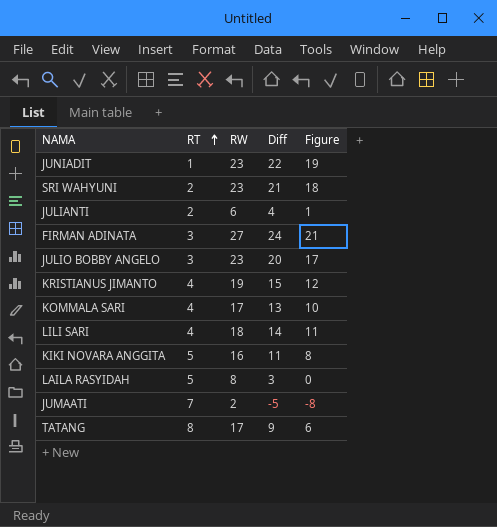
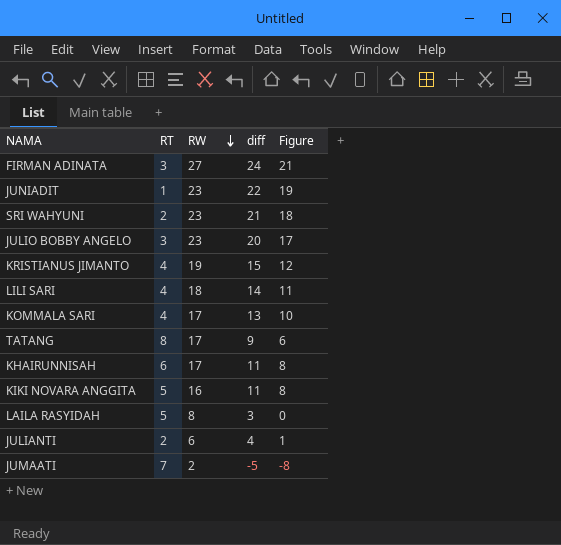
row order: RT ascending -> RW descending
column name: Diff -> diff
row KHAIRUNNISAH: none -> 6 | 17 | 11 | 8

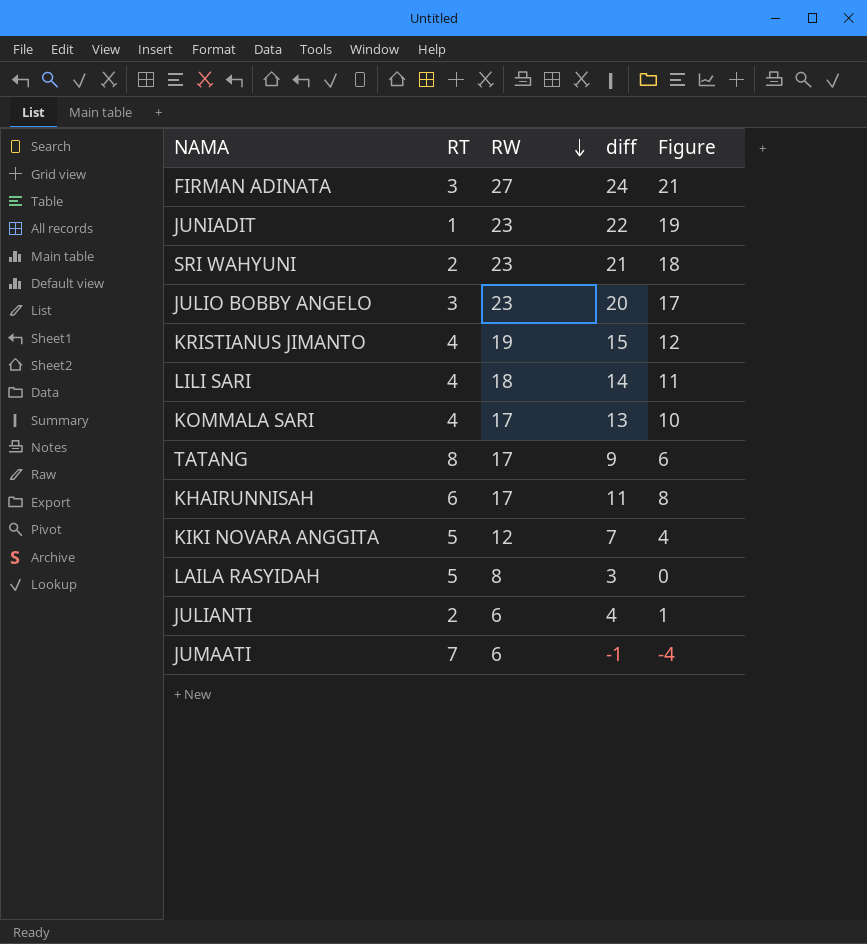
KIKI NOVARA ANGGITA | RW: 16 -> 12
KIKI NOVARA ANGGITA | diff: 11 -> 7
KIKI NOVARA ANGGITA | Figure: 8 -> 4
JUMAATI | RW: 2 -> 6
JUMAATI | diff: -5 -> -1
JUMAATI | Figure: -8 -> -4

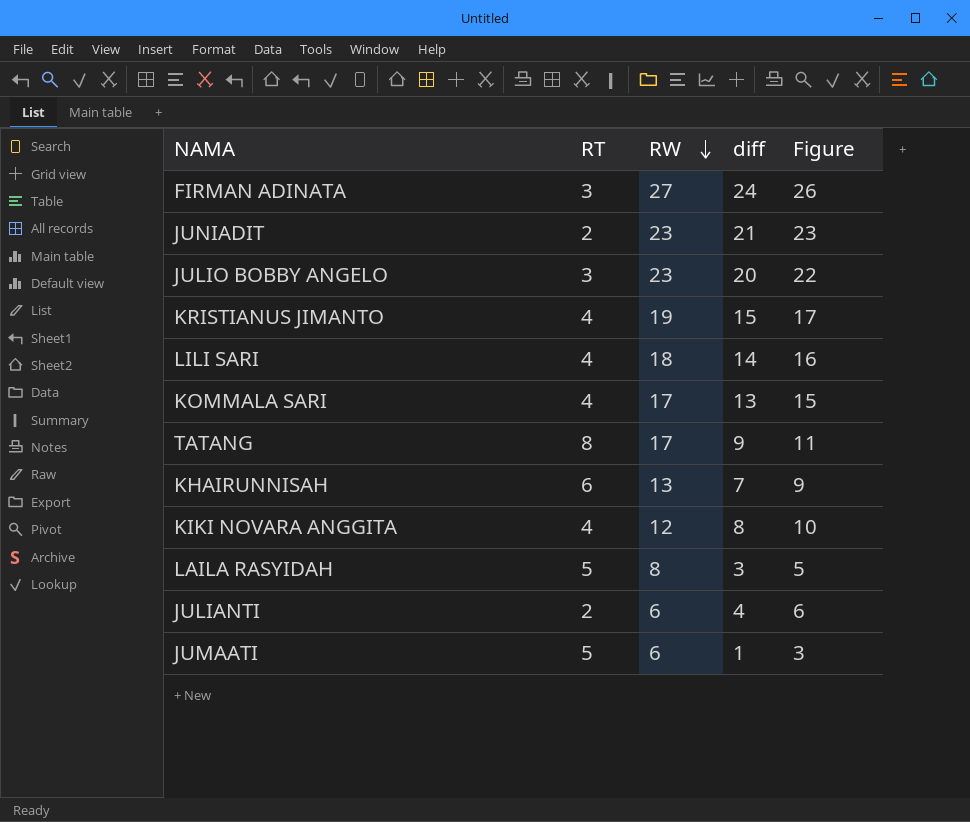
column Figure | formula: [diff] - 3 -> [diff] + 2
row SRI WAHYUNI: 2 | 23 | 21 | 18 -> none
JUNIADIT | RT: 1 -> 2
JUNIADIT | diff: 22 -> 21
KHAIRUNNISAH | RW: 17 -> 13
KHAIRUNNISAH | diff: 11 -> 7
KIKI NOVARA ANGGITA | RT: 5 -> 4
KIKI NOVARA ANGGITA | diff: 7 -> 8
JUMAATI | RT: 7 -> 5
JUMAATI | diff: -1 -> 1

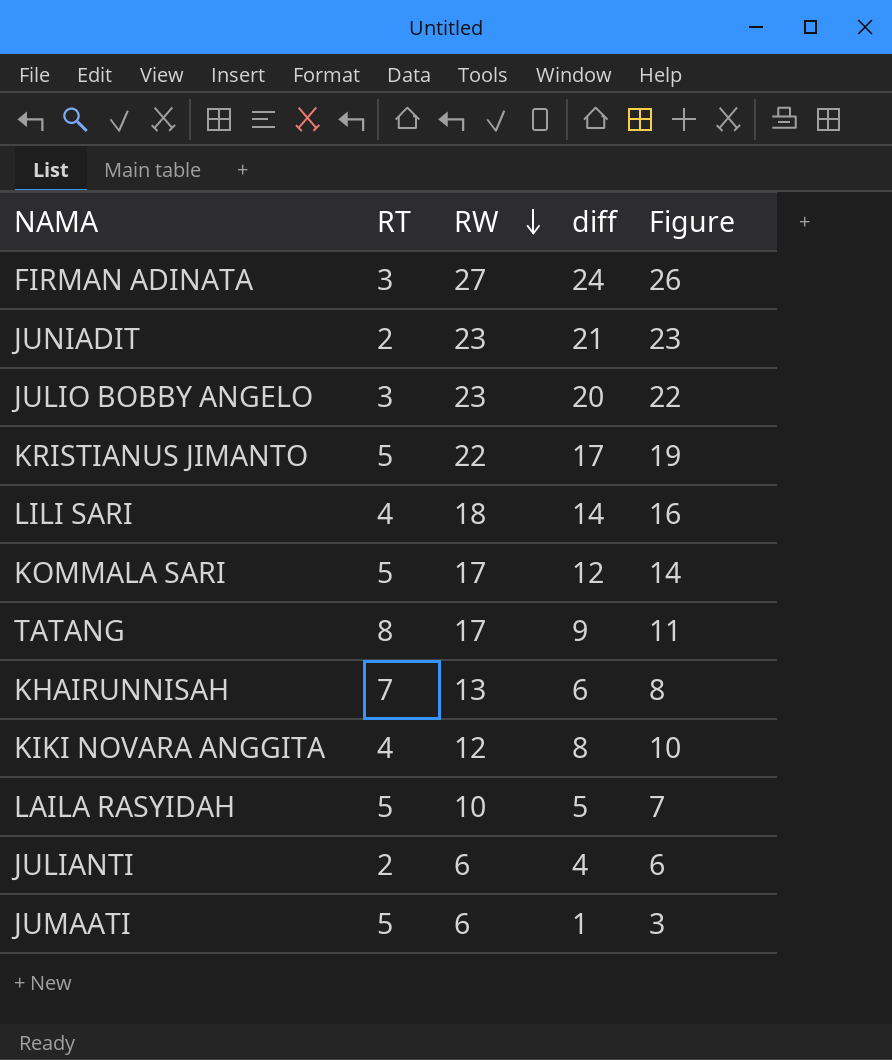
KRISTIANUS JIMANTO | RT: 4 -> 5
KRISTIANUS JIMANTO | RW: 19 -> 22
KRISTIANUS JIMANTO | diff: 15 -> 17
KRISTIANUS JIMANTO | Figure: 17 -> 19
KOMMALA SARI | RT: 4 -> 5
KOMMALA SARI | diff: 13 -> 12
KOMMALA SARI | Figure: 15 -> 14
KHAIRUNNISAH | RT: 6 -> 7
KHAIRUNNISAH | diff: 7 -> 6
KHAIRUNNISAH | Figure: 9 -> 8
LAILA RASYIDAH | RW: 8 -> 10
LAILA RASYIDAH | diff: 3 -> 5
LAILA RASYIDAH | Figure: 5 -> 7

